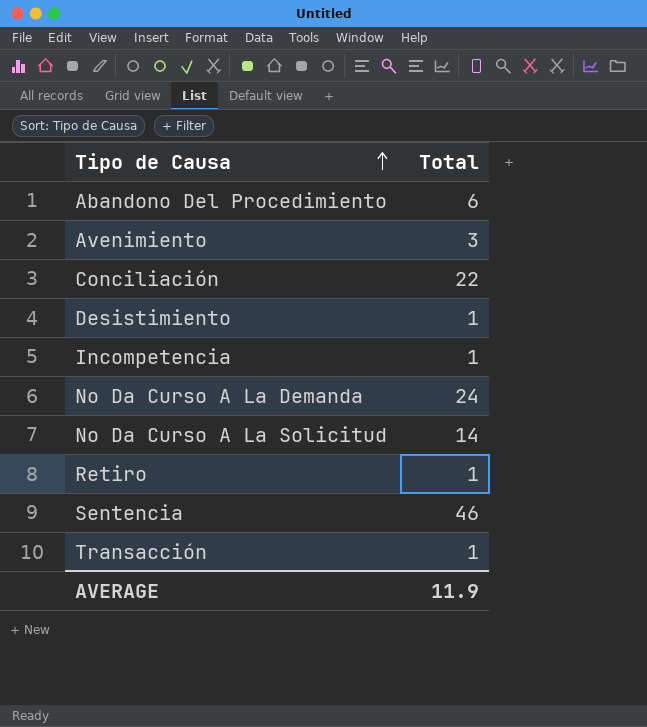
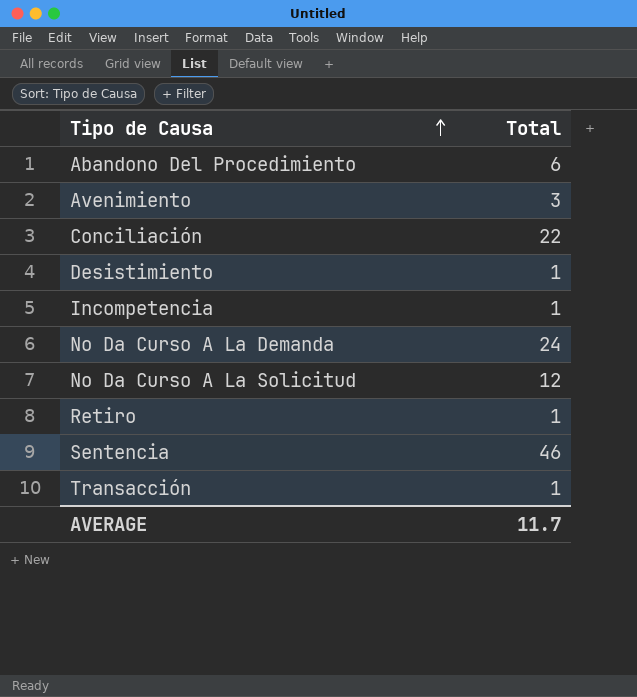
No Da Curso A La Solicitud | Total: 14 -> 12
AVERAGE | Total: 11.9 -> 11.7

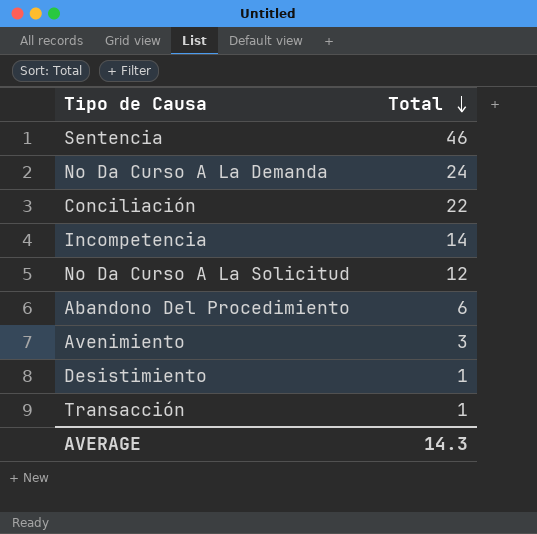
row order: Tipo de Causa ascending -> Total descending
row Retiro: 1 -> none
Incompetencia | Total: 1 -> 14
AVERAGE | Total: 11.7 -> 14.3

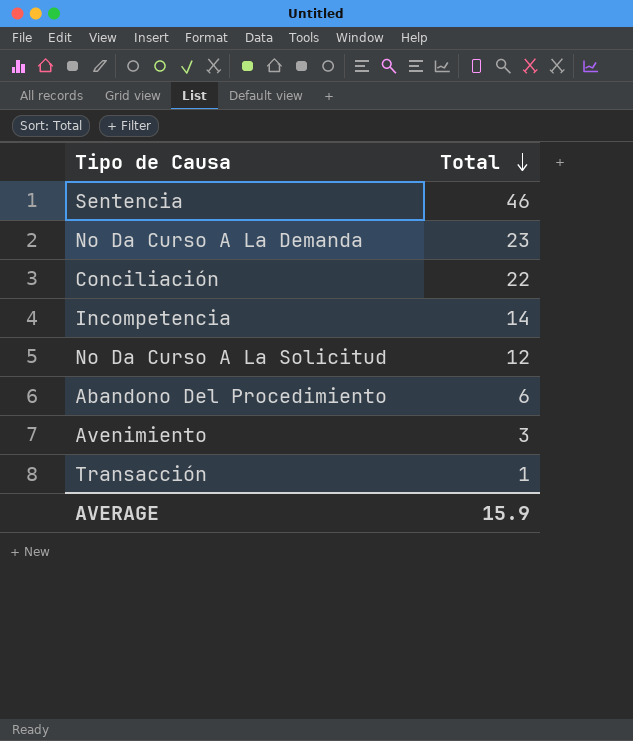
row Desistimiento: 1 -> none
No Da Curso A La Demanda | Total: 24 -> 23
AVERAGE | Total: 14.3 -> 15.9

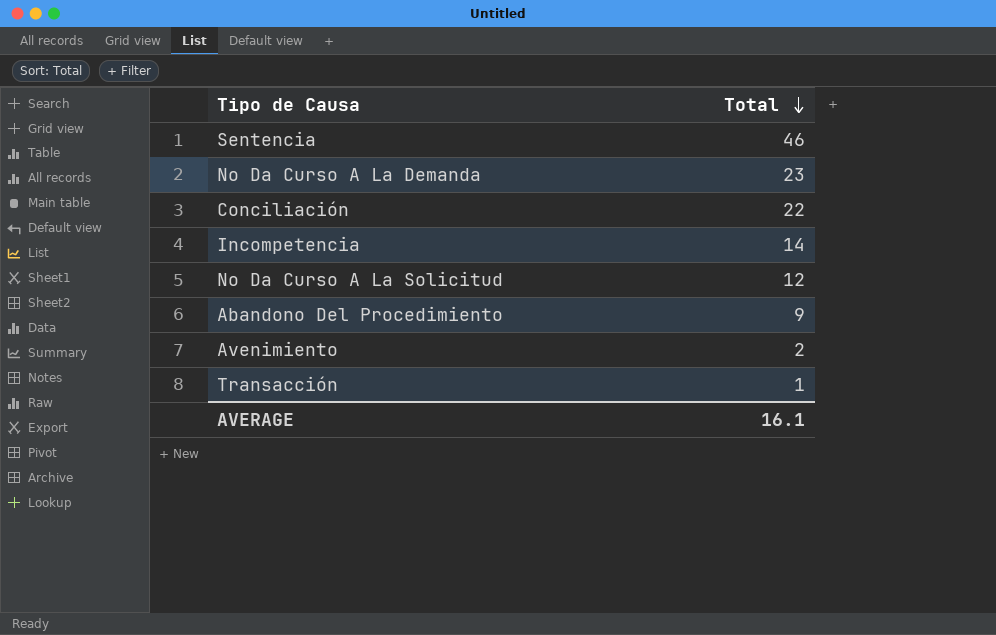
Abandono Del Procedimiento | Total: 6 -> 9
Avenimiento | Total: 3 -> 2
AVERAGE | Total: 15.9 -> 16.1

